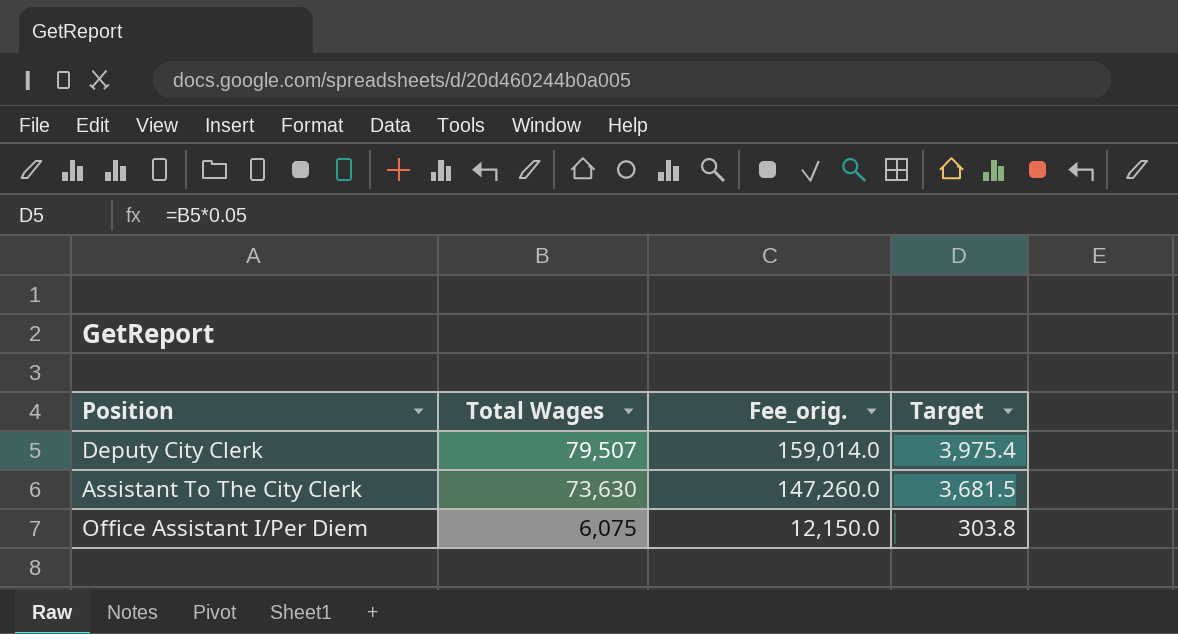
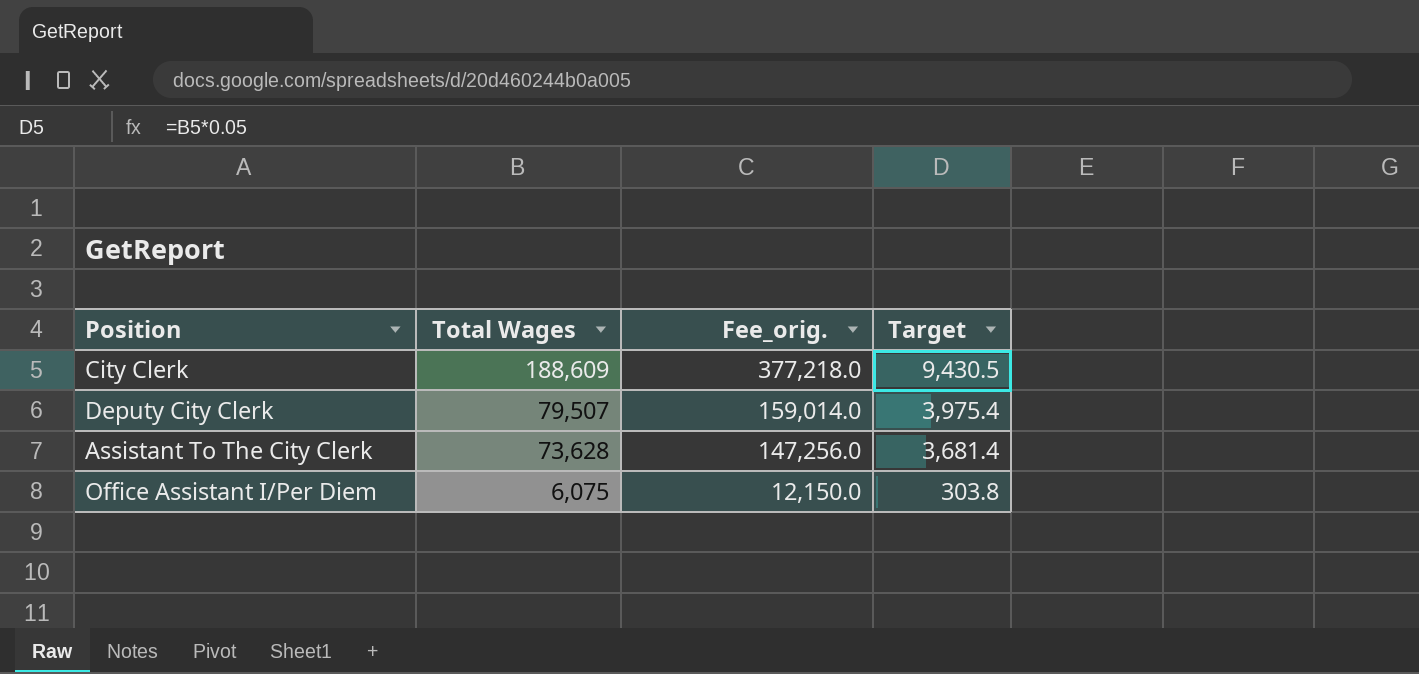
row City Clerk: none -> 188,609 | 377,218.0 | 9,430.5
Assistant To The City Clerk | Total Wages: 73,630 -> 73,628
Assistant To The City Clerk | Fee_orig.: 147,260.0 -> 147,256.0
Assistant To The City Clerk | Target: 3,681.5 -> 3,681.4

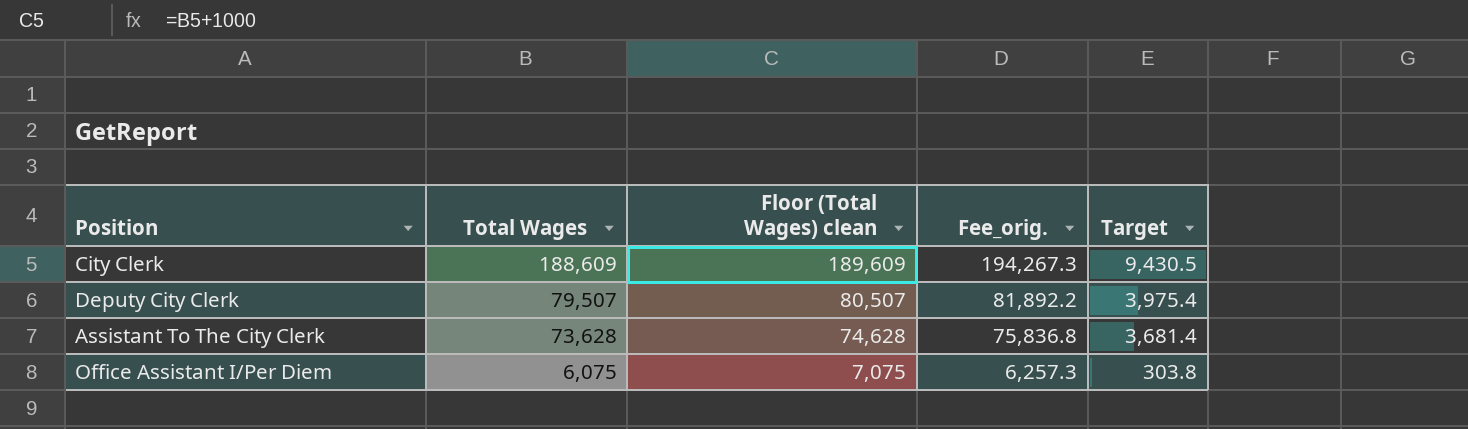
column Floor (Total Wages) clean | formula: none -> [Total Wages] + 1000
column Fee_orig. | formula: [Total Wages] * 2 -> [Total Wages] * 1.03

